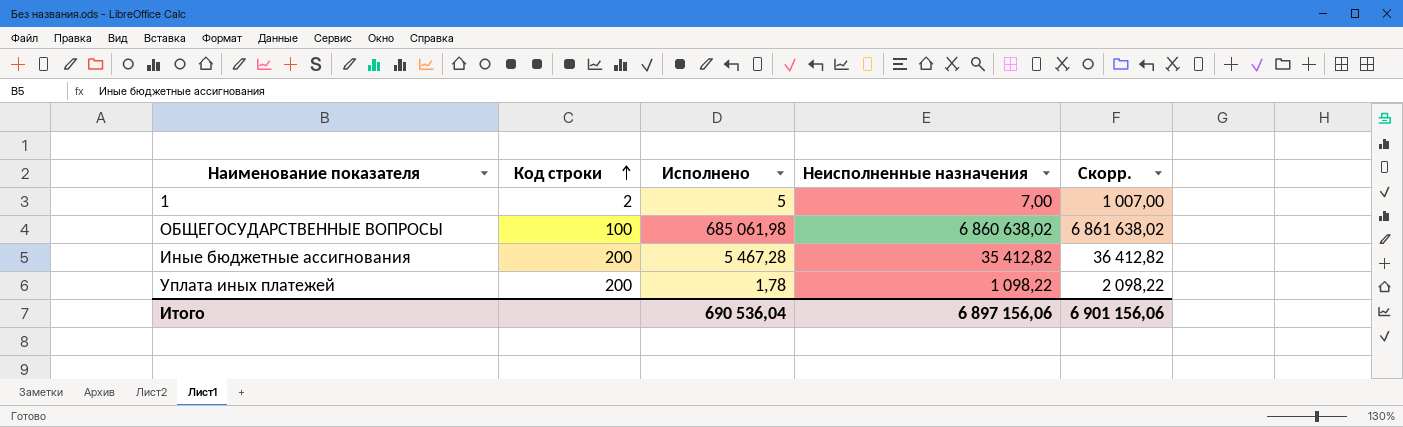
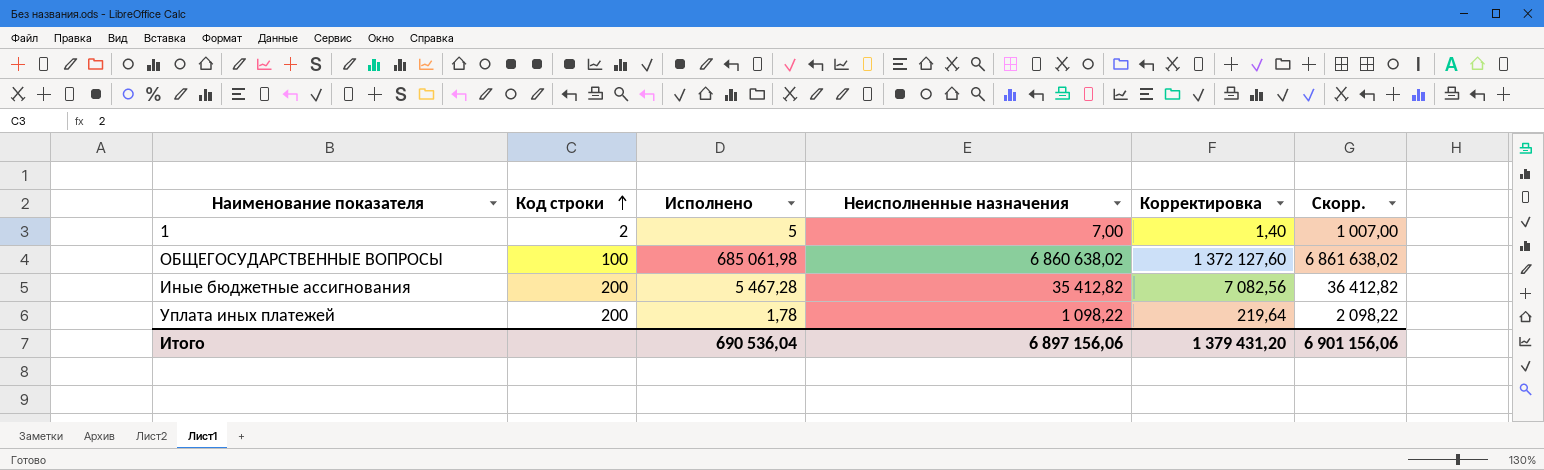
column Корректировка | formula: none -> [Неисполненные назначения] * 0,2

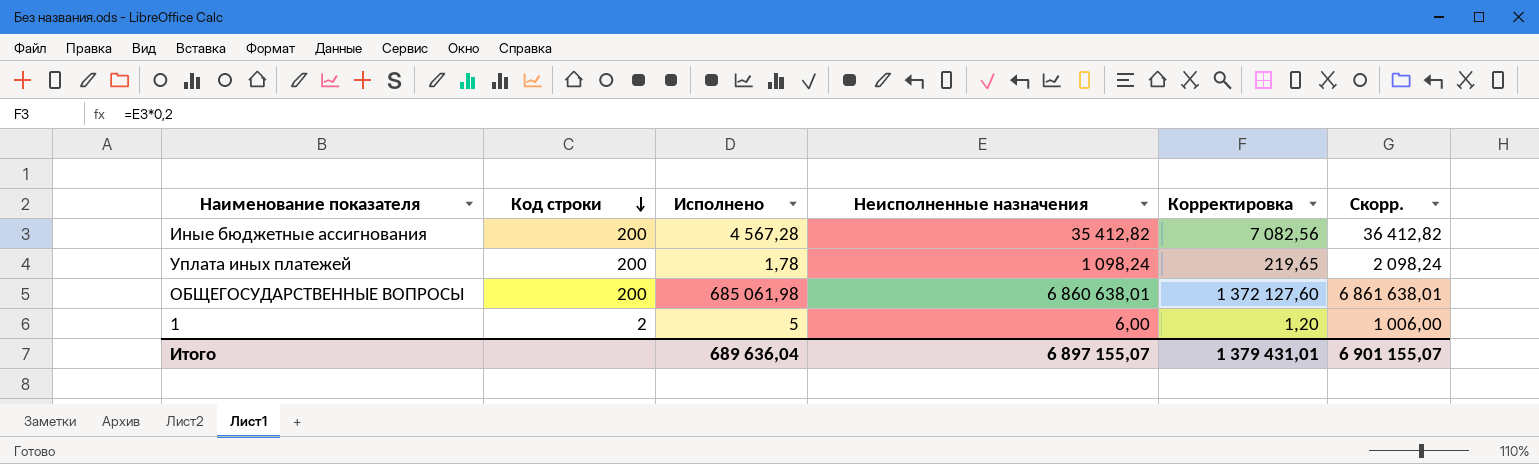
row order: Код строки ascending -> Код строки descending
Иные бюджетные ассигнования | Исполнено: 5 467,28 -> 4 567,28
Уплата иных платежей | Неисполненные назначения: 1 098,22 -> 1 098,24
Уплата иных платежей | Корректировка: 219,64 -> 219,65
Уплата иных платежей | Скорр.: 2 098,22 -> 2 098,24
ОБЩЕГОСУДАРСТВЕННЫЕ ВОПРОСЫ | Код строки: 100 -> 200
ОБЩЕГОСУДАРСТВЕННЫЕ ВОПРОСЫ | Неисполненные назначения: 6 860 638,02 -> 6 860 638,01
ОБЩЕГОСУДАРСТВЕННЫЕ ВОПРОСЫ | Скорр.: 6 861 638,02 -> 6 861 638,01
1 | Неисполненные назначения: 7,00 -> 6,00
1 | Корректировка: 1,40 -> 1,20
1 | Скорр.: 1 007,00 -> 1 006,00
Итого | Исполнено: 690 536,04 -> 689 636,04
Итого | Неисполненные назначения: 6 897 156,06 -> 6 897 155,07
Итого | Корректировка: 1 379 431,20 -> 1 379 431,01
Итого | Скорр.: 6 901 156,06 -> 6 901 155,07

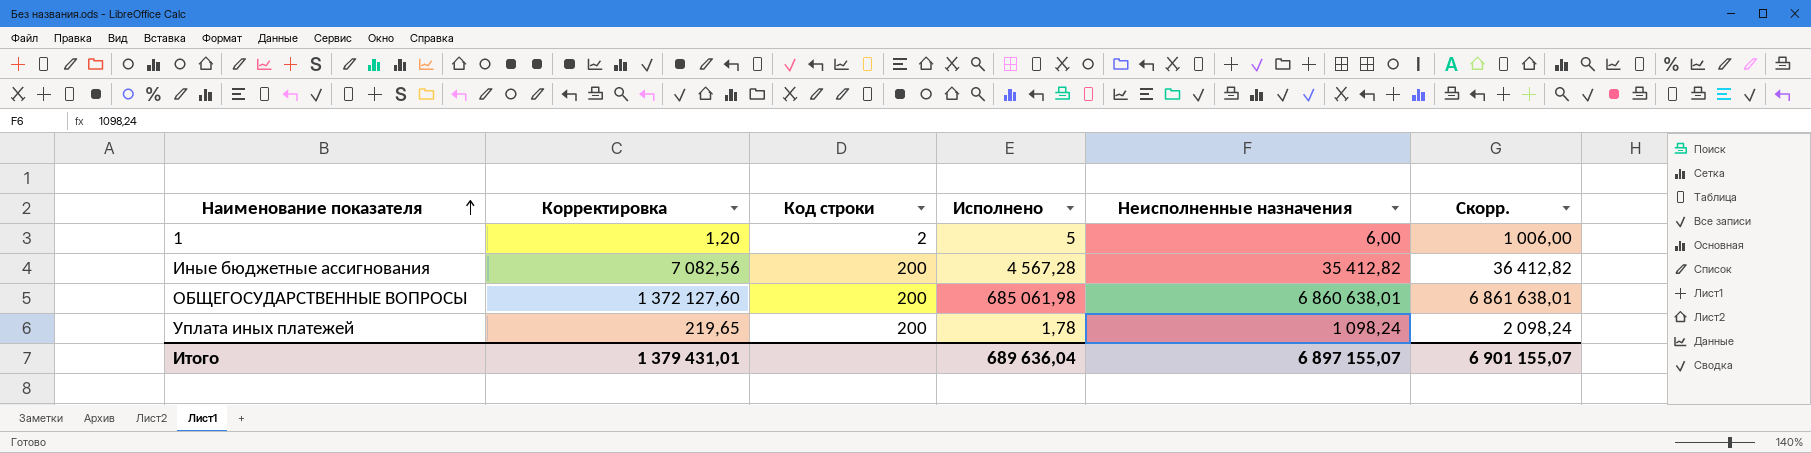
row order: Код строки descending -> Наименование показателя ascending
column Корректировка | position: 5 -> 2

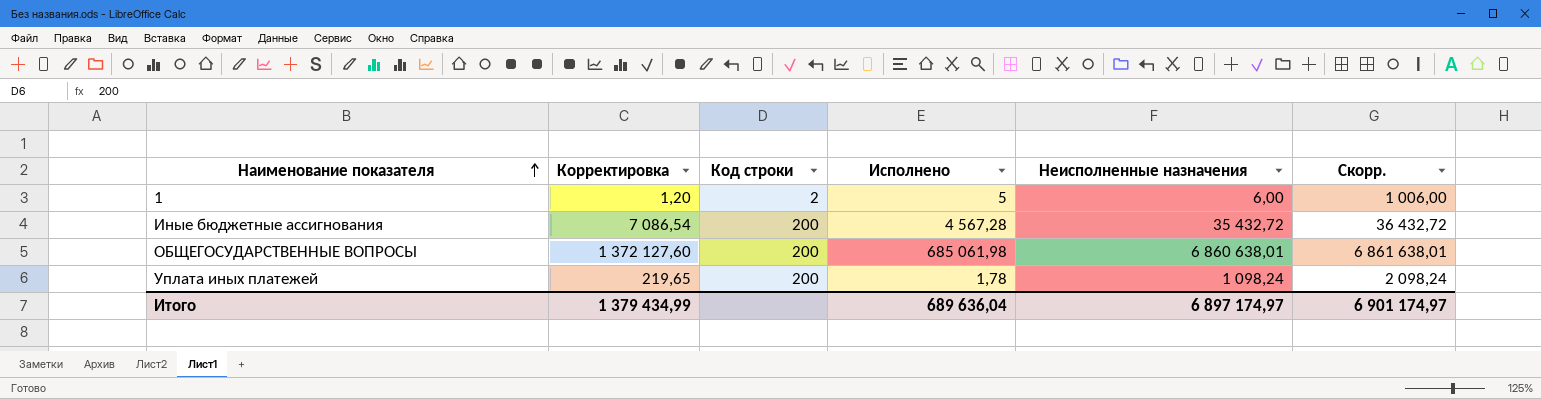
Иные бюджетные ассигнования | Корректировка: 7 082,56 -> 7 086,54
Иные бюджетные ассигнования | Неисполненные назначения: 35 412,82 -> 35 432,72
Иные бюджетные ассигнования | Скорр.: 36 412,82 -> 36 432,72
Итого | Корректировка: 1 379 431,01 -> 1 379 434,99
Итого | Неисполненные назначения: 6 897 155,07 -> 6 897 174,97
Итого | Скорр.: 6 901 155,07 -> 6 901 174,97

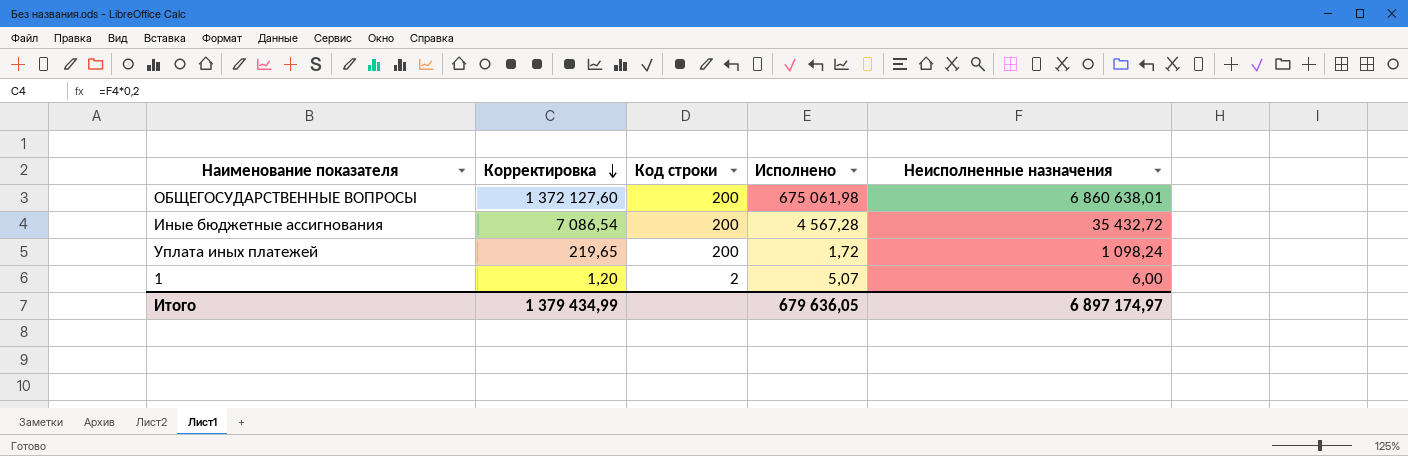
row order: Наименование показателя ascending -> Корректировка descending
column Скорр. | formula: [Неисполненные назначения] + 1000 -> none
ОБЩЕГОСУДАРСТВЕННЫЕ ВОПРОСЫ | Исполнено: 685 061,98 -> 675 061,98
Уплата иных платежей | Исполнено: 1,78 -> 1,72
1 | Исполнено: 5 -> 5,07
Итого | Исполнено: 689 636,04 -> 679 636,05

